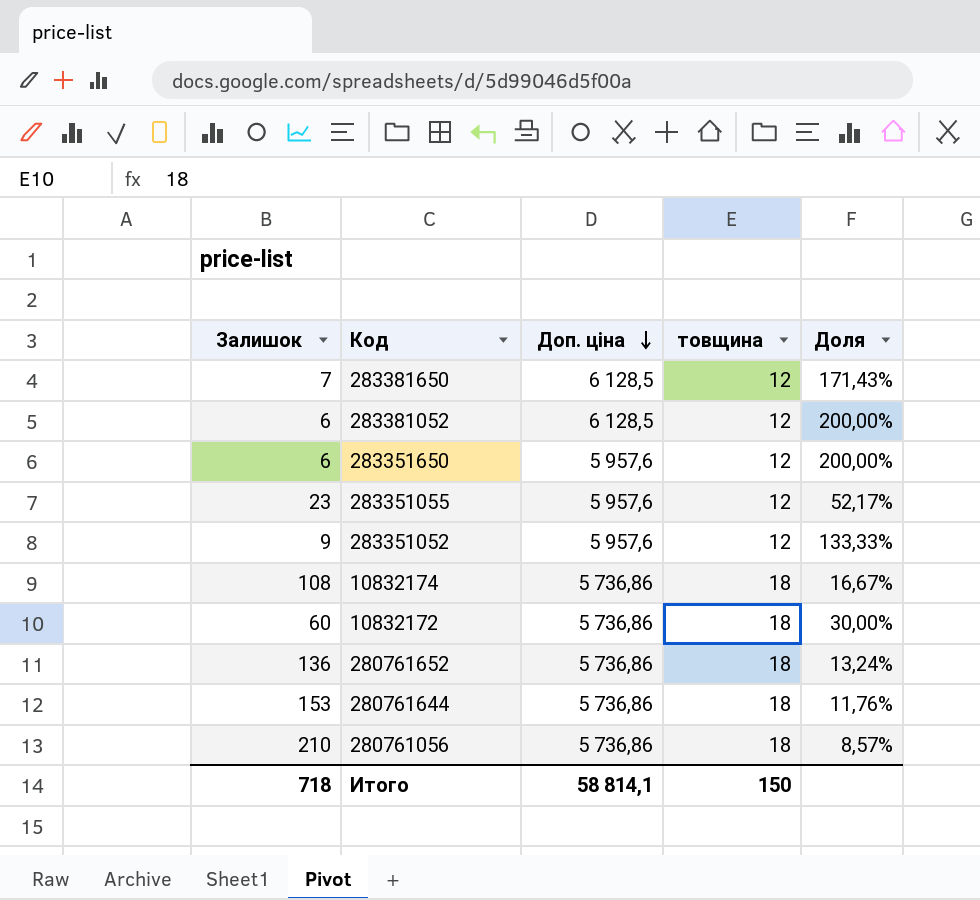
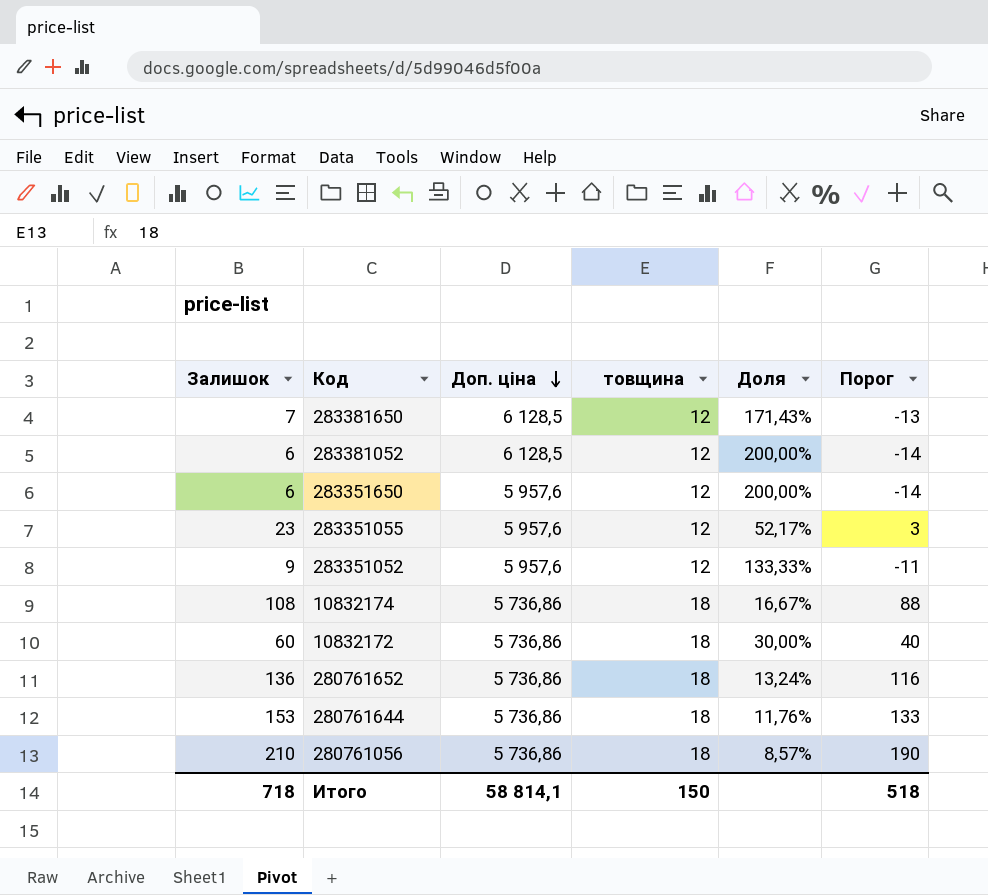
column Порог | formula: none -> [Залишок] - 20

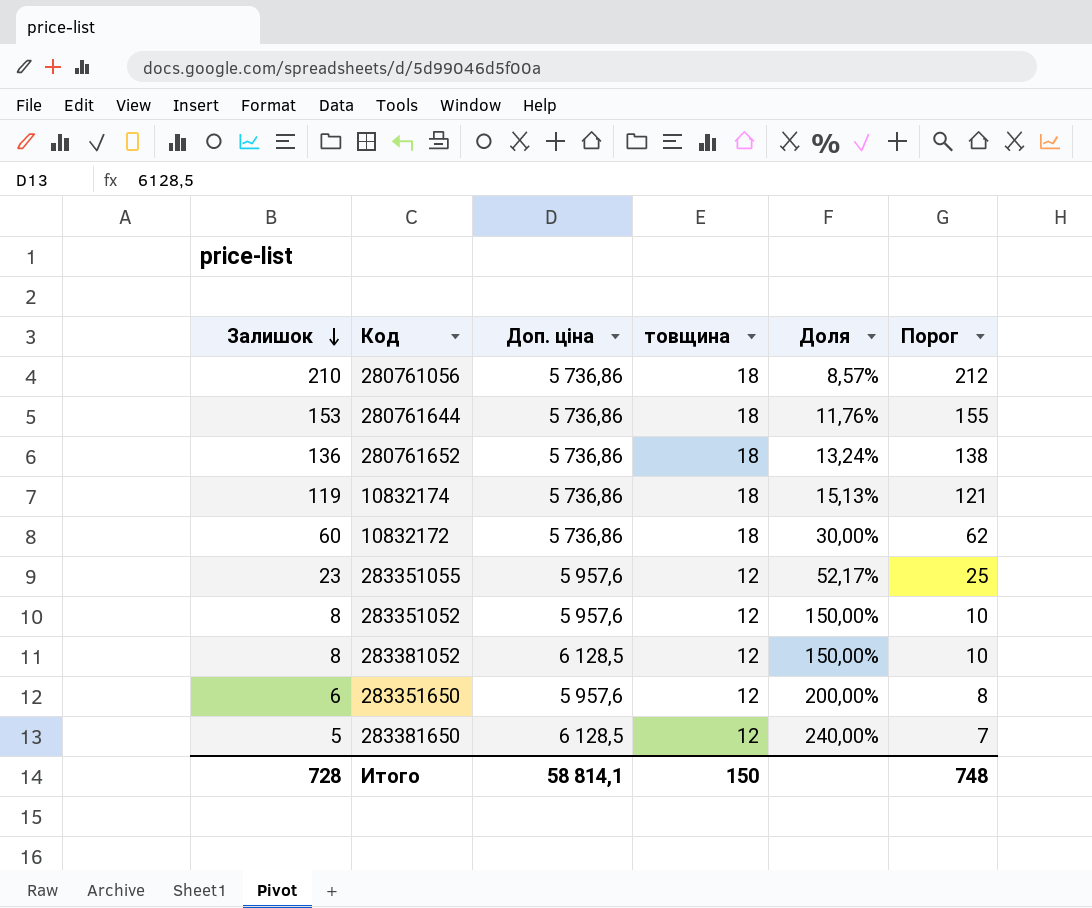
row order: Доп. ціна descending -> Залишок descending
column Порог | formula: [Залишок] - 20 -> [Залишок] + 2
10832174 | Залишок: 108 -> 119
10832174 | Доля: 16,67% -> 15,13%
283351052 | Залишок: 9 -> 8
283351052 | Доля: 133,33% -> 150,00%
283381052 | Залишок: 6 -> 8
283381052 | Доля: 200,00% -> 150,00%
283381650 | Залишок: 7 -> 5
283381650 | Доля: 171,43% -> 240,00%
Итого | Залишок: 718 -> 728
Итого | Порог: 518 -> 748

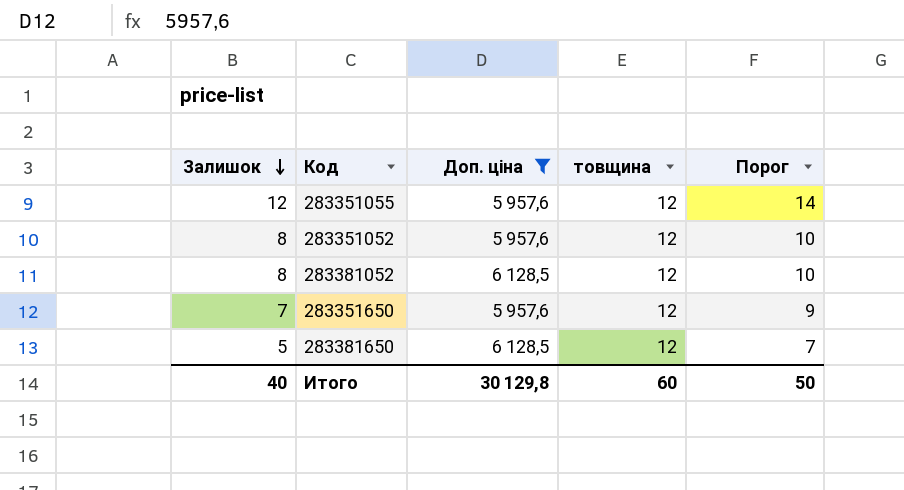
filter: none -> Доп. ціна != 5 736,86
column Доля | formula: [товщина] / [Залишок] -> none
283351055 | Залишок: 23 -> 12
283351055 | Порог: 25 -> 14
283351650 | Залишок: 6 -> 7
283351650 | Порог: 8 -> 9
Итого | Залишок: 728 -> 40
Итого | Доп. ціна: 58 814,1 -> 30 129,8
Итого | товщина: 150 -> 60
Итого | Порог: 748 -> 50

